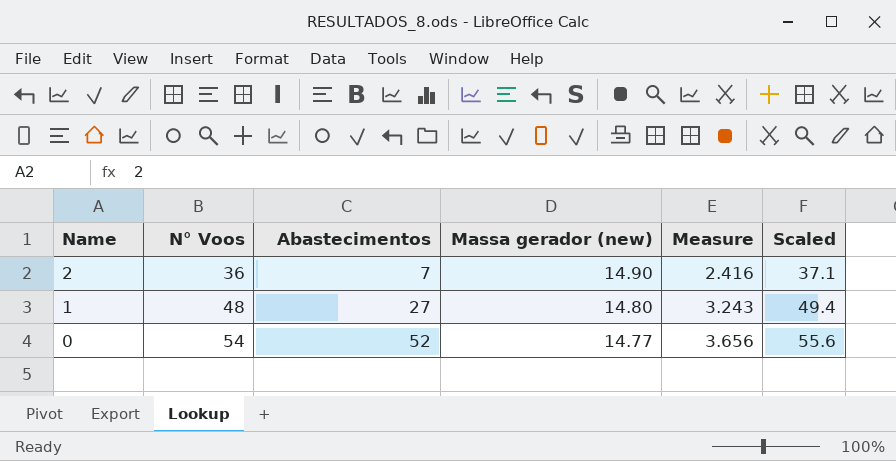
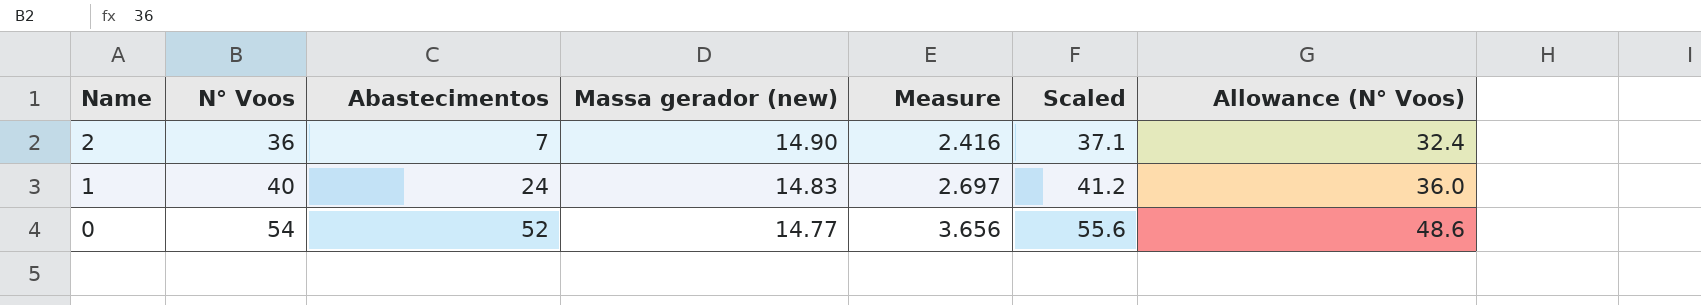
column Allowance (N° Voos) | formula: none -> [N° Voos] * 0.9
1 | N° Voos: 48 -> 40
1 | Abastecimentos: 27 -> 24
1 | Massa gerador (new): 14.80 -> 14.83
1 | Measure: 3.243 -> 2.697
1 | Scaled: 49.4 -> 41.2

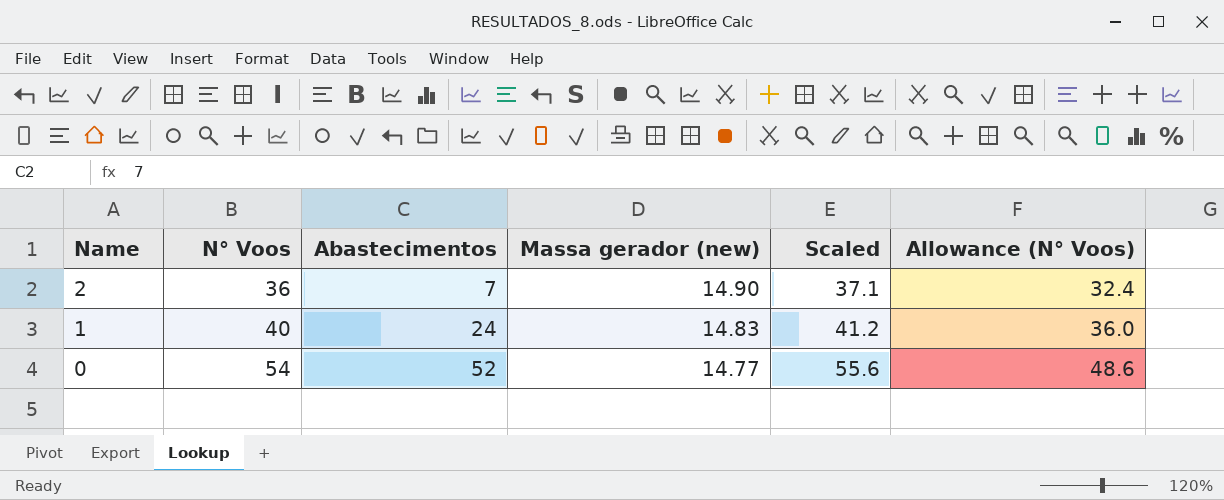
column Measure | formula: [N° Voos] / [Massa gerador (new)] -> none

